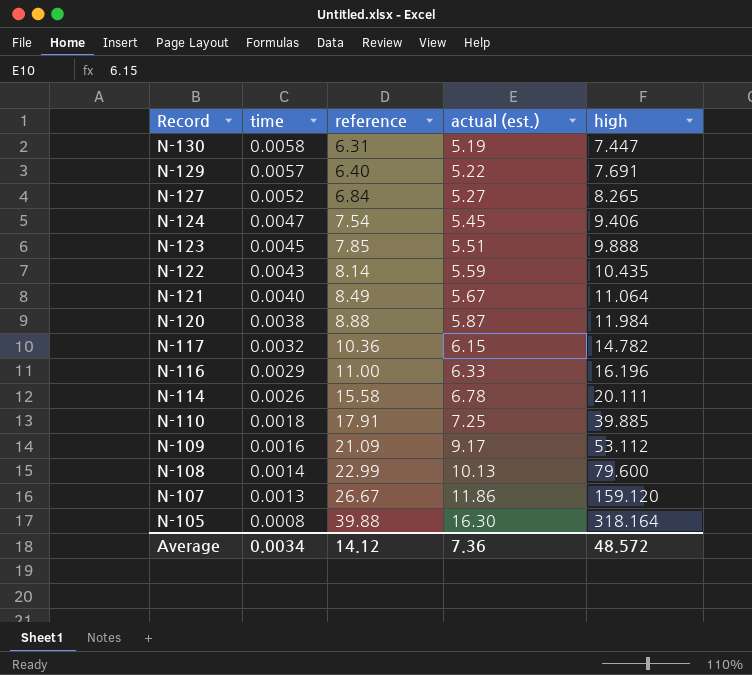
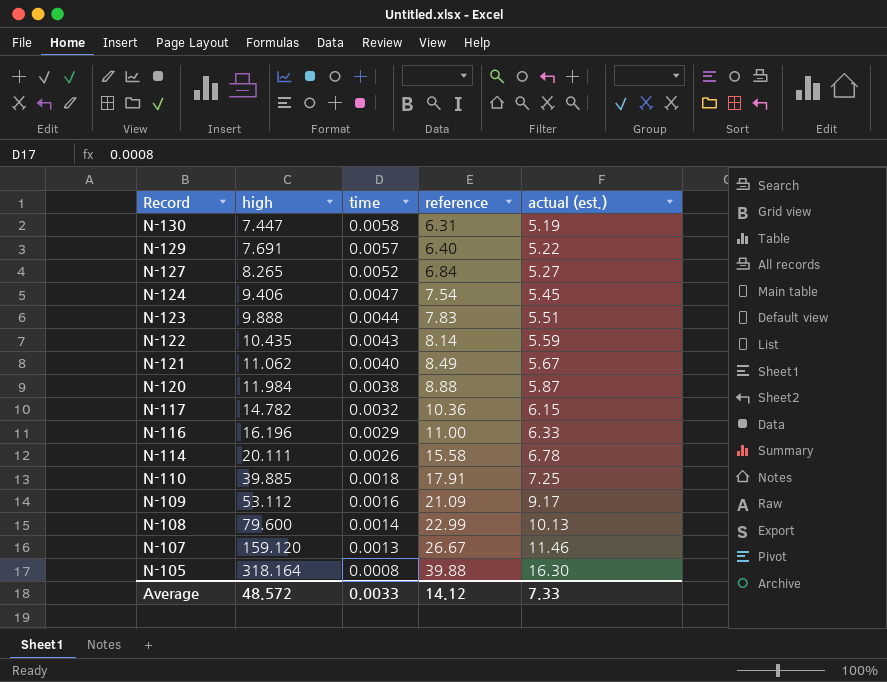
column high | position: 5 -> 2
N-123 | time: 0.0045 -> 0.0044
N-123 | reference: 7.85 -> 7.83
N-121 | high: 11.064 -> 11.062
N-107 | actual (est.): 11.86 -> 11.46
Average | time: 0.0034 -> 0.0033
Average | actual (est.): 7.36 -> 7.33

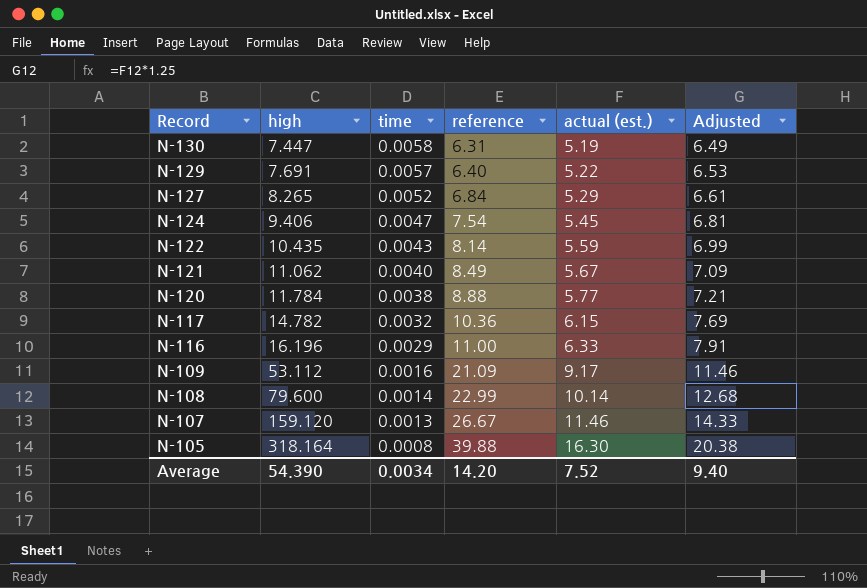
column Adjusted | formula: none -> [actual (est.)] * 1.25
row N-123: 9.888 | 0.0044 | 7.83 | 5.51 -> none
row N-114: 20.111 | 0.0026 | 15.58 | 6.78 -> none
row N-110: 39.885 | 0.0018 | 17.91 | 7.25 -> none
N-127 | actual (est.): 5.27 -> 5.29
N-120 | high: 11.984 -> 11.784
N-120 | actual (est.): 5.87 -> 5.77
N-108 | actual (est.): 10.13 -> 10.14
Average | high: 48.572 -> 54.390
Average | time: 0.0033 -> 0.0034
Average | reference: 14.12 -> 14.20
Average | actual (est.): 7.33 -> 7.52

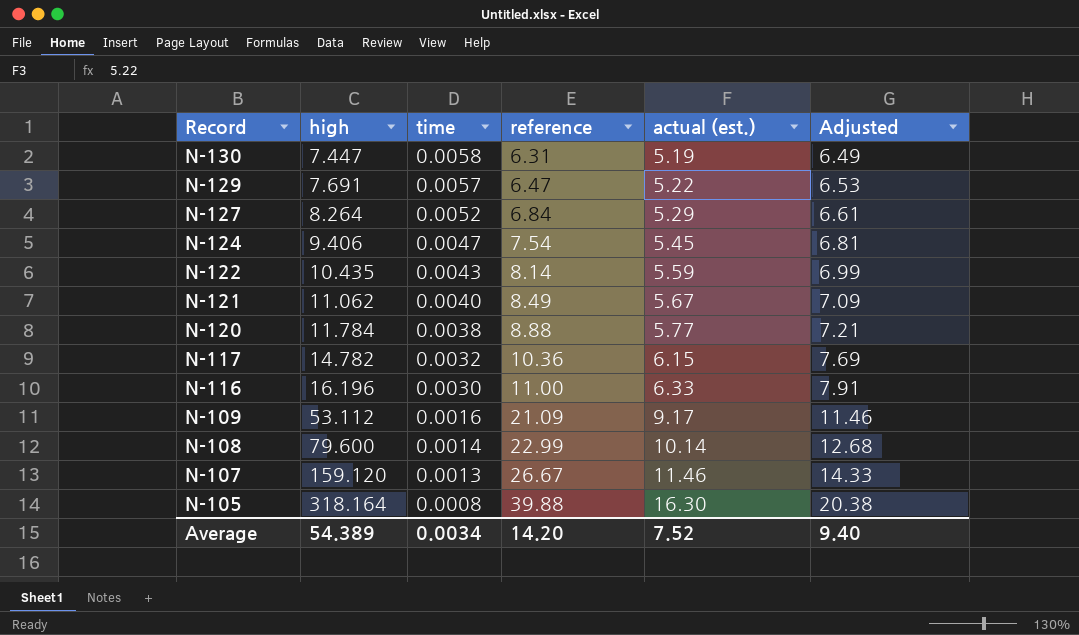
N-129 | reference: 6.40 -> 6.47
N-127 | high: 8.265 -> 8.264
N-116 | time: 0.0029 -> 0.0030
Average | high: 54.390 -> 54.389

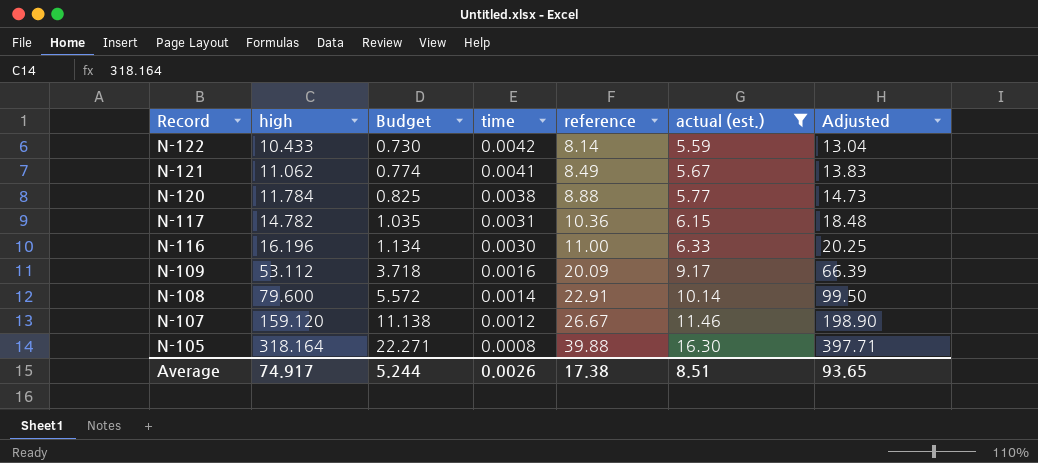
filter: none -> actual (est.) >= 5.59
column Budget | formula: none -> [high] * 0.07
column Adjusted | formula: [actual (est.)] * 1.25 -> [high] * 1.25
N-122 | high: 10.435 -> 10.433
N-122 | time: 0.0043 -> 0.0042
N-121 | time: 0.0040 -> 0.0041
N-117 | time: 0.0032 -> 0.0031
N-109 | reference: 21.09 -> 20.09
N-108 | reference: 22.99 -> 22.91
N-107 | time: 0.0013 -> 0.0012
Average | high: 54.389 -> 74.917
Average | time: 0.0034 -> 0.0026
Average | reference: 14.20 -> 17.38
Average | actual (est.): 7.52 -> 8.51
Average | Adjusted: 9.40 -> 93.65

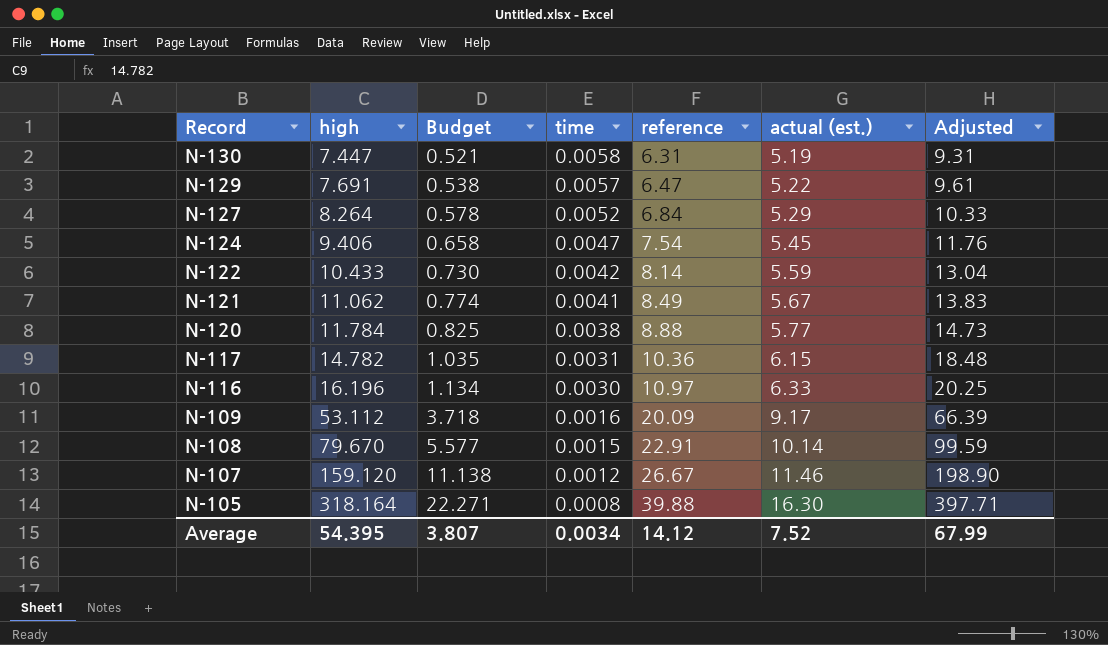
filter: actual (est.) >= 5.59 -> none
N-116 | reference: 11.00 -> 10.97
N-108 | high: 79.600 -> 79.670
N-108 | Budget: 5.572 -> 5.577
N-108 | time: 0.0014 -> 0.0015
N-108 | Adjusted: 99.50 -> 99.59
Average | high: 74.917 -> 54.395
Average | Budget: 5.244 -> 3.807
Average | time: 0.0026 -> 0.0034
Average | reference: 17.38 -> 14.12
Average | actual (est.): 8.51 -> 7.52
Average | Adjusted: 93.65 -> 67.99

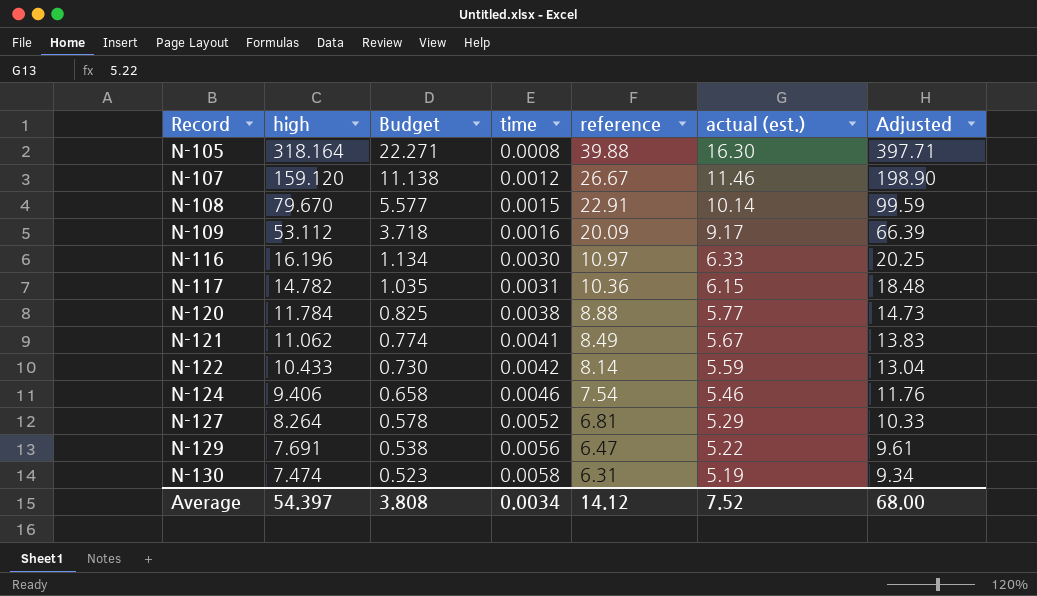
row order: Record descending -> Record ascending
N-124 | time: 0.0047 -> 0.0046
N-124 | actual (est.): 5.45 -> 5.46
N-127 | reference: 6.84 -> 6.81
N-129 | time: 0.0057 -> 0.0056
N-130 | high: 7.447 -> 7.474
N-130 | Budget: 0.521 -> 0.523
N-130 | Adjusted: 9.31 -> 9.34
Average | high: 54.395 -> 54.397
Average | Budget: 3.807 -> 3.808
Average | Adjusted: 67.99 -> 68.00

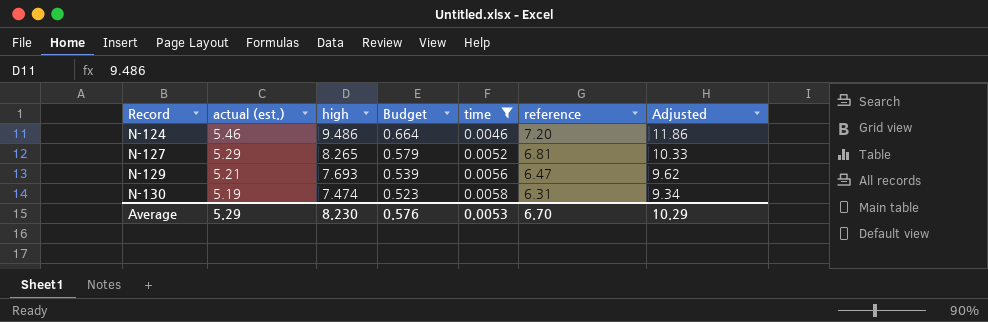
filter: none -> time >= 0.0046
column actual (est.) | position: 6 -> 2
N-124 | high: 9.406 -> 9.486
N-124 | Budget: 0.658 -> 0.664
N-124 | reference: 7.54 -> 7.20
N-124 | Adjusted: 11.76 -> 11.86
N-127 | high: 8.264 -> 8.265
N-127 | Budget: 0.578 -> 0.579
N-129 | actual (est.): 5.22 -> 5.21
N-129 | high: 7.691 -> 7.693
N-129 | Budget: 0.538 -> 0.539
N-129 | Adjusted: 9.61 -> 9.62
Average | actual (est.): 7.52 -> 5.29
Average | high: 54.397 -> 8.230
Average | Budget: 3.808 -> 0.576
Average | time: 0.0034 -> 0.0053
Average | reference: 14.12 -> 6.70
Average | Adjusted: 68.00 -> 10.29

